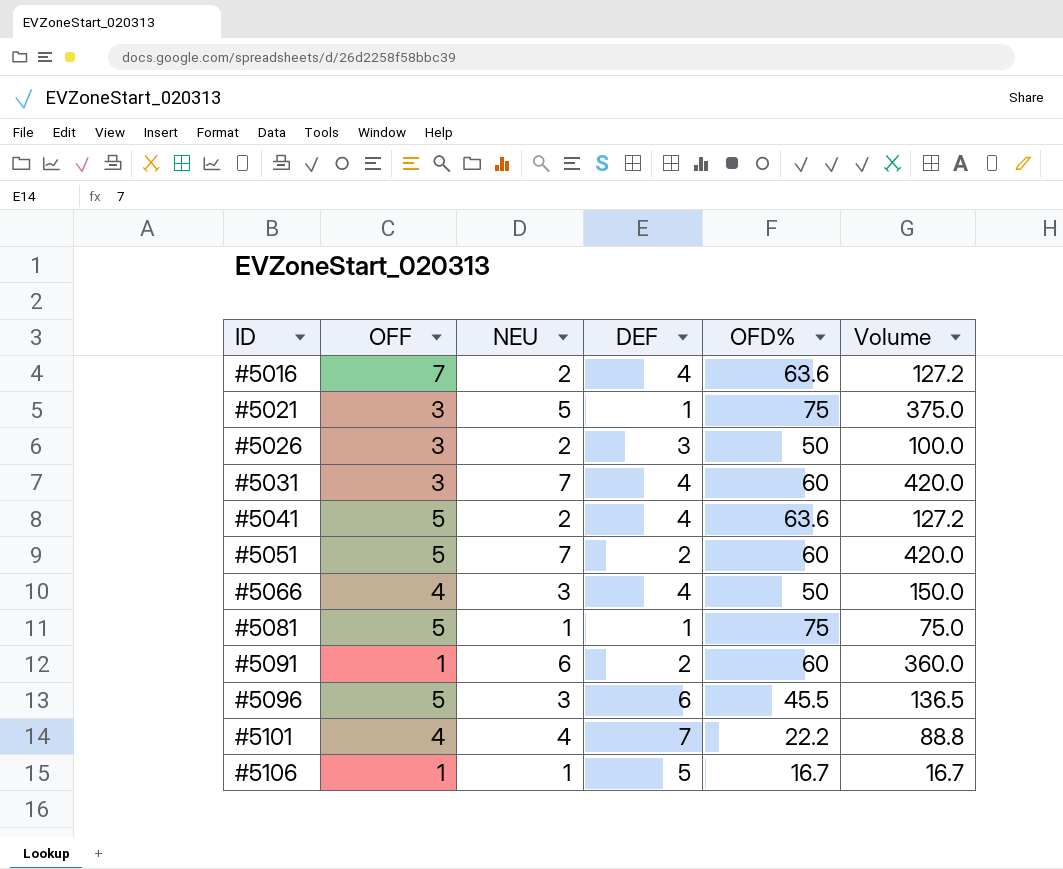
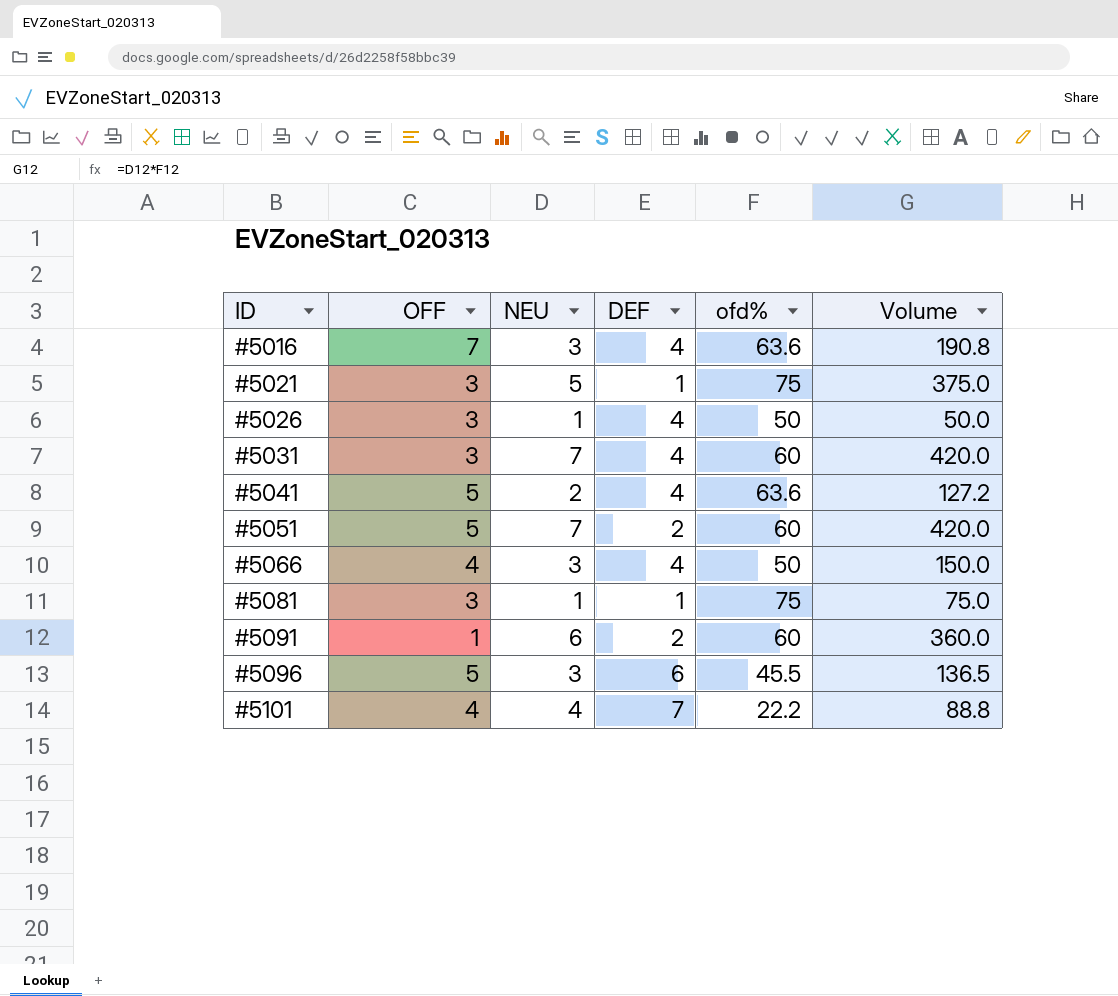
column name: OFD% -> ofd%
row #5106: 1 | 1 | 5 | 16.7 | 16.7 -> none
#5016 | NEU: 2 -> 3
#5016 | Volume: 127.2 -> 190.8
#5026 | NEU: 2 -> 1
#5026 | DEF: 3 -> 4
#5026 | Volume: 100.0 -> 50.0
#5081 | OFF: 5 -> 3

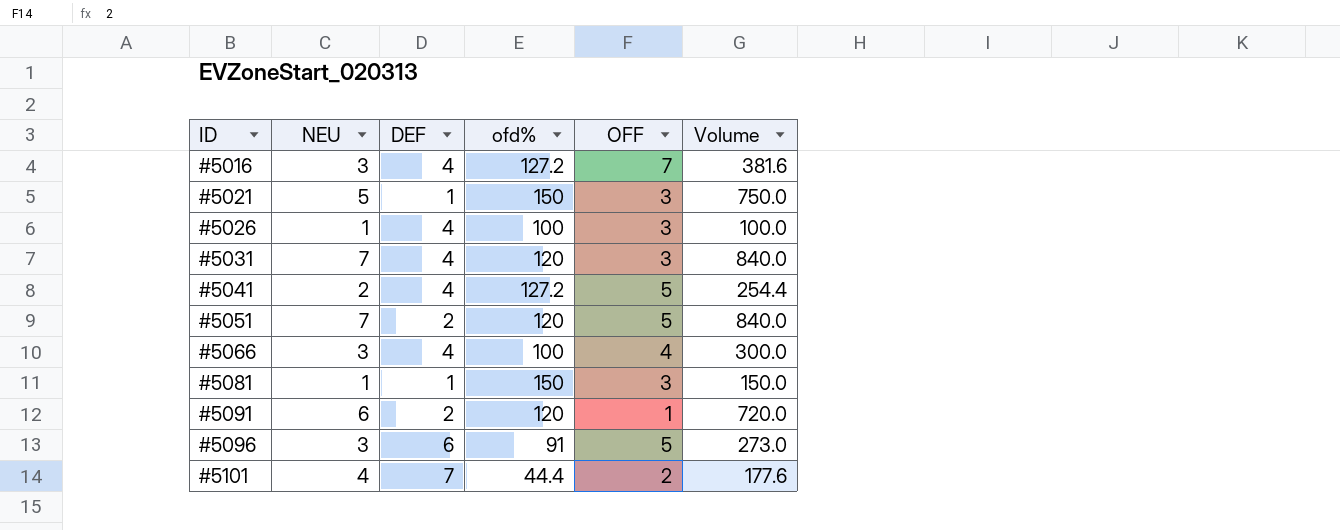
column OFF | position: 2 -> 5
#5016 | ofd%: 63.6 -> 127.2
#5016 | Volume: 190.8 -> 381.6
#5021 | ofd%: 75 -> 150
#5021 | Volume: 375.0 -> 750.0
#5026 | ofd%: 50 -> 100
#5026 | Volume: 50.0 -> 100.0
#5031 | ofd%: 60 -> 120
#5031 | Volume: 420.0 -> 840.0
#5041 | ofd%: 63.6 -> 127.2
#5041 | Volume: 127.2 -> 254.4
#5051 | ofd%: 60 -> 120
#5051 | Volume: 420.0 -> 840.0
#5066 | ofd%: 50 -> 100
#5066 | Volume: 150.0 -> 300.0
#5081 | ofd%: 75 -> 150
#5081 | Volume: 75.0 -> 150.0
#5091 | ofd%: 60 -> 120
#5091 | Volume: 360.0 -> 720.0
#5096 | ofd%: 45.5 -> 91
#5096 | Volume: 136.5 -> 273.0
#5101 | ofd%: 22.2 -> 44.4
#5101 | OFF: 4 -> 2
#5101 | Volume: 88.8 -> 177.6

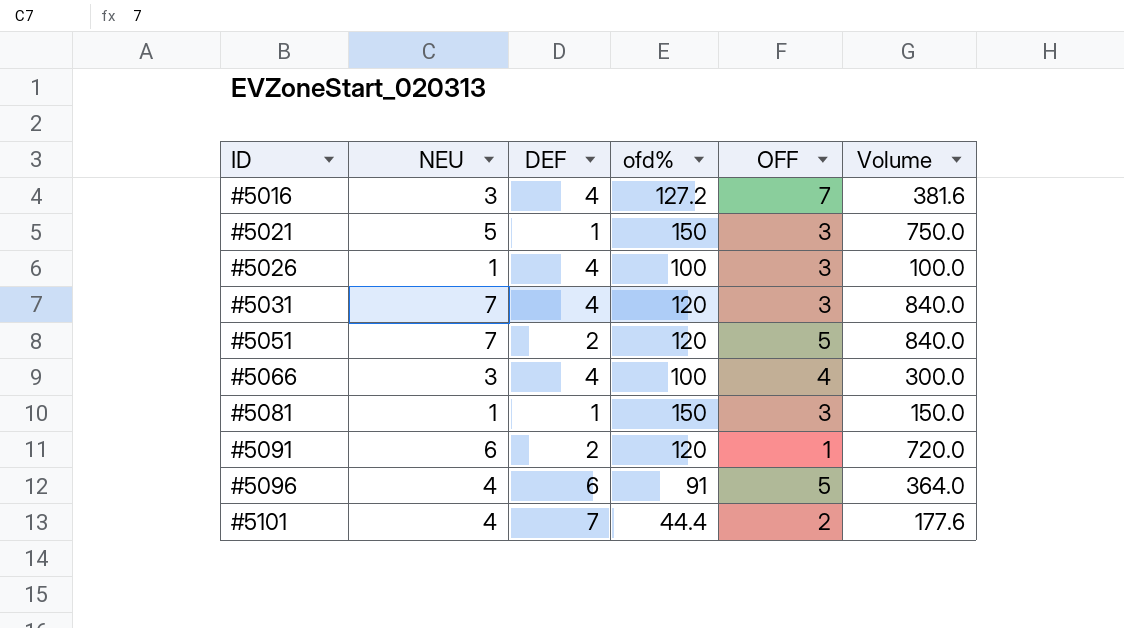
row #5041: 2 | 4 | 127.2 | 5 | 254.4 -> none
#5096 | NEU: 3 -> 4
#5096 | Volume: 273.0 -> 364.0

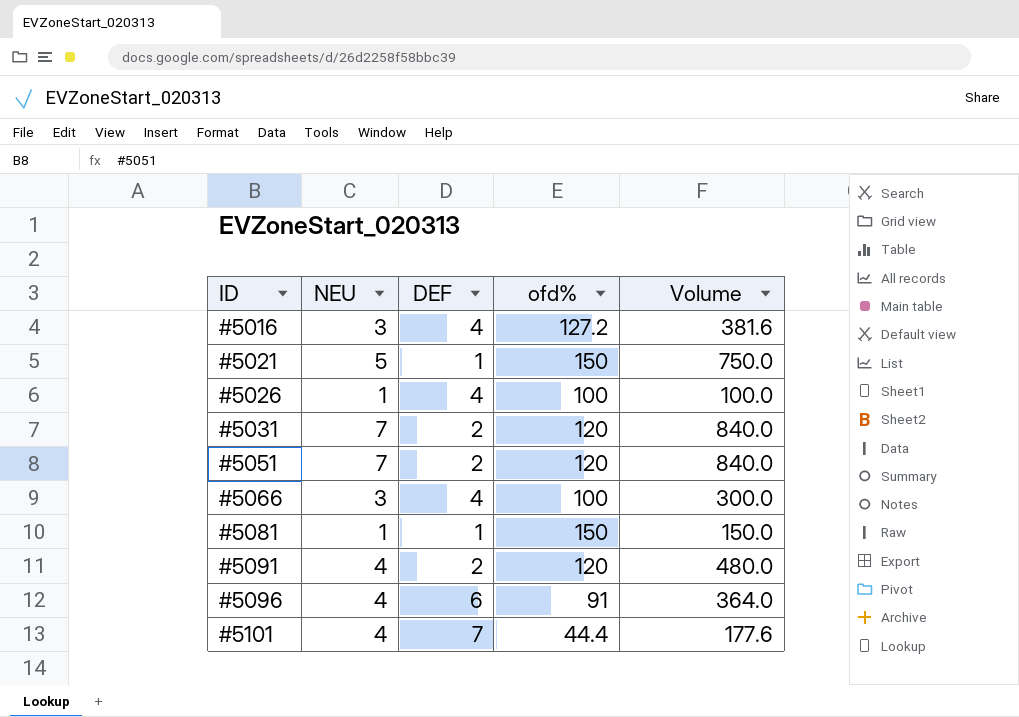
column OFF | position: 5 -> none
#5031 | DEF: 4 -> 2
#5091 | NEU: 6 -> 4
#5091 | Volume: 720.0 -> 480.0

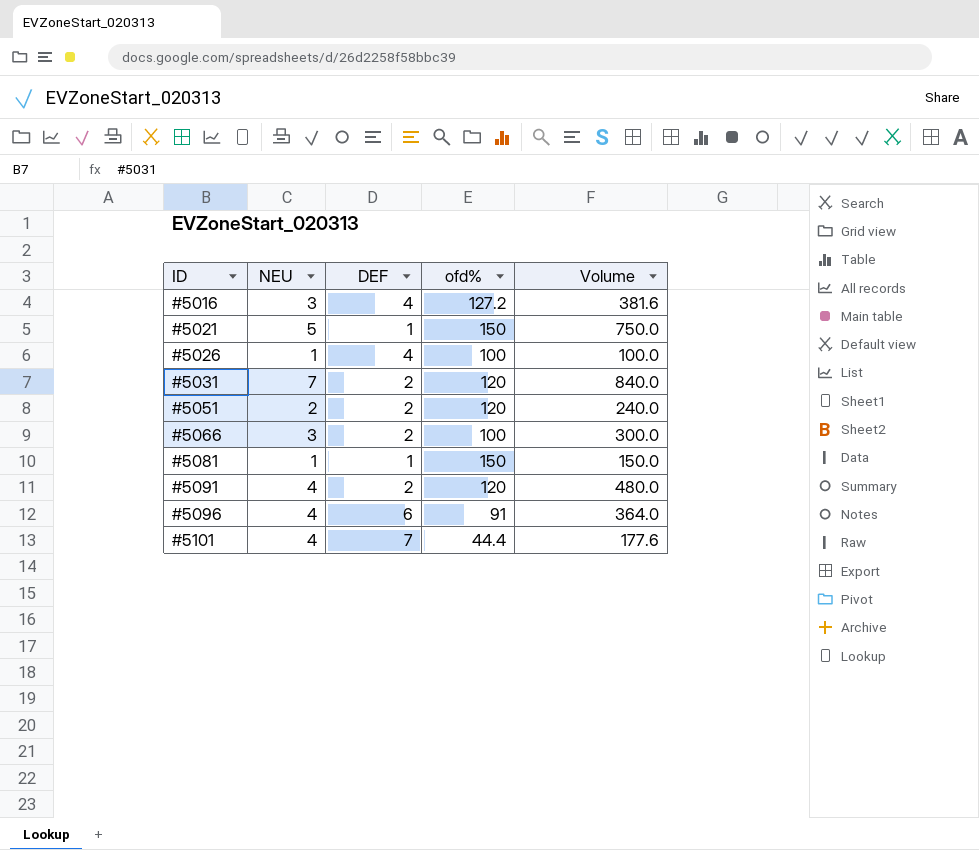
#5051 | NEU: 7 -> 2
#5051 | Volume: 840.0 -> 240.0
#5066 | DEF: 4 -> 2

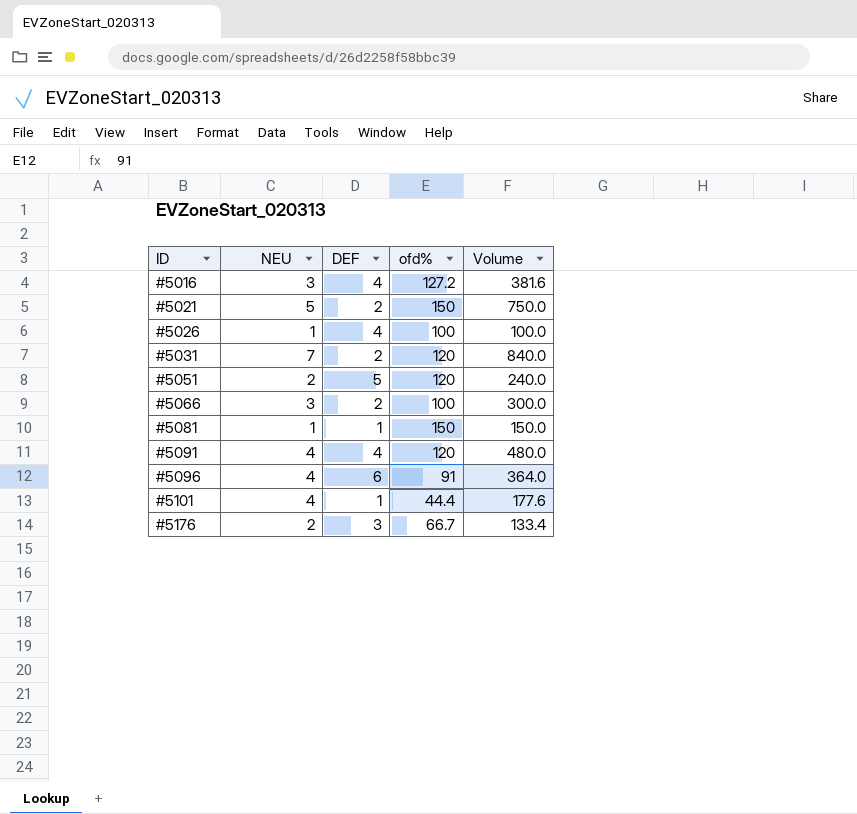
#5021 | DEF: 1 -> 2
#5051 | DEF: 2 -> 5
#5091 | DEF: 2 -> 4
#5101 | DEF: 7 -> 1
row #5176: none -> 2 | 3 | 66.7 | 133.4

